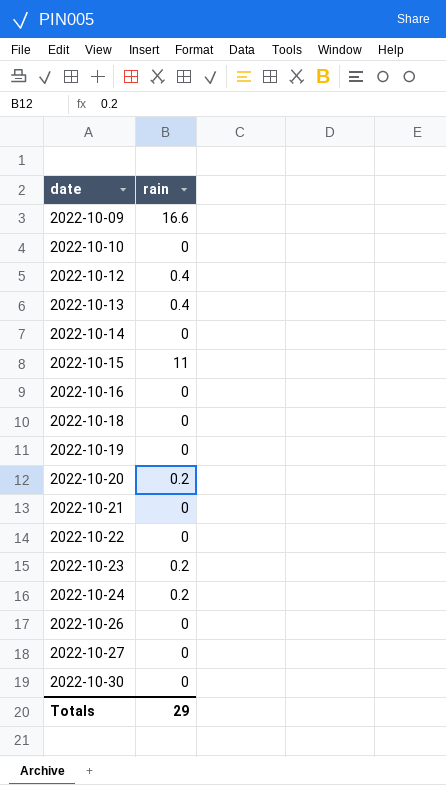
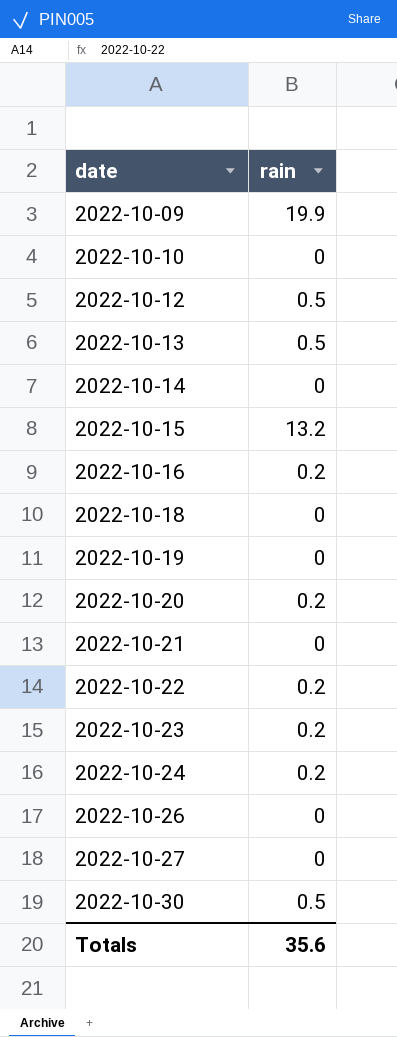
2022-10-09 | rain: 16.6 -> 19.9
2022-10-12 | rain: 0.4 -> 0.5
2022-10-13 | rain: 0.4 -> 0.5
2022-10-15 | rain: 11 -> 13.2
2022-10-16 | rain: 0 -> 0.2
2022-10-22 | rain: 0 -> 0.2
2022-10-30 | rain: 0 -> 0.5
Totals | rain: 29 -> 35.6

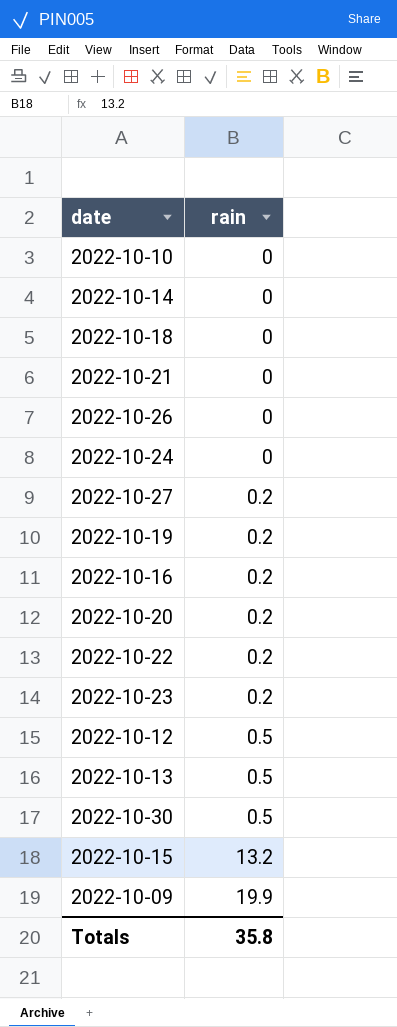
row order: date ascending -> rain ascending
2022-10-24 | rain: 0.2 -> 0
2022-10-27 | rain: 0 -> 0.2
2022-10-19 | rain: 0 -> 0.2
Totals | rain: 35.6 -> 35.8

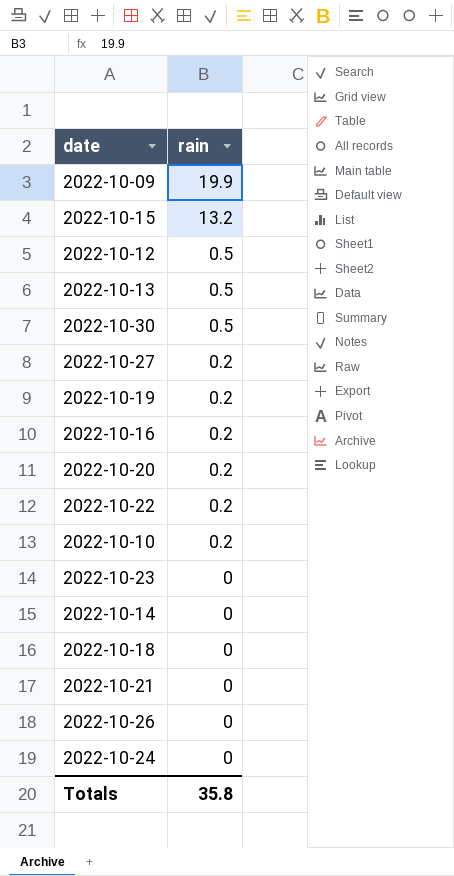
row order: rain ascending -> rain descending
2022-10-10 | rain: 0 -> 0.2
2022-10-23 | rain: 0.2 -> 0

